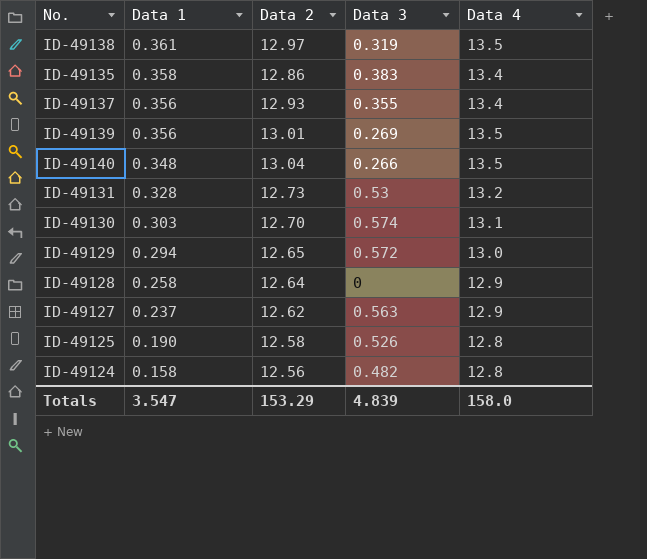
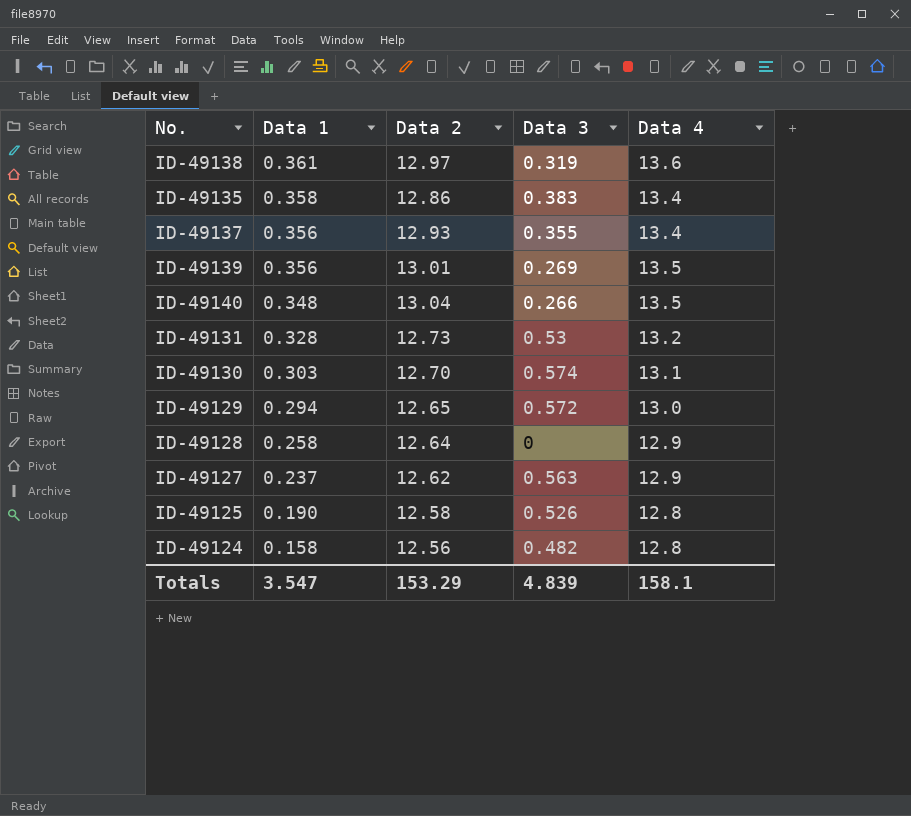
ID-49138 | Data 4: 13.5 -> 13.6
Totals | Data 4: 158.0 -> 158.1

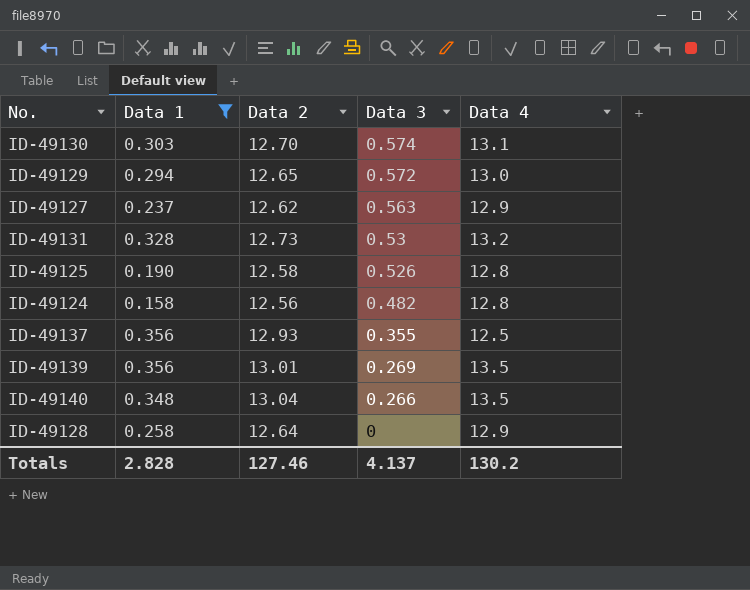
filter: none -> Data 1 <= 0.356
row order: Data 1 descending -> Data 3 descending
ID-49137 | Data 4: 13.4 -> 12.5
Totals | Data 1: 3.547 -> 2.828
Totals | Data 2: 153.29 -> 127.46
Totals | Data 3: 4.839 -> 4.137
Totals | Data 4: 158.1 -> 130.2

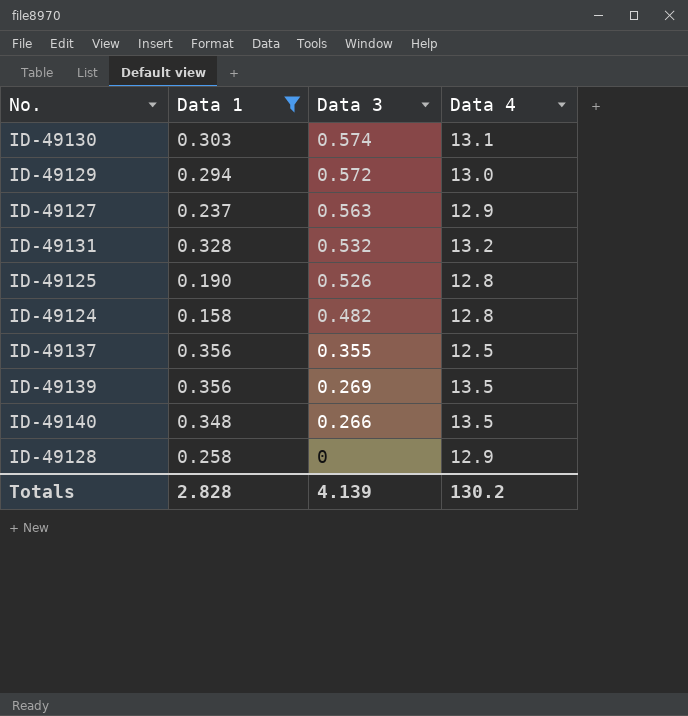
column Data 2 | position: 3 -> none
ID-49131 | Data 3: 0.53 -> 0.532
Totals | Data 3: 4.137 -> 4.139

